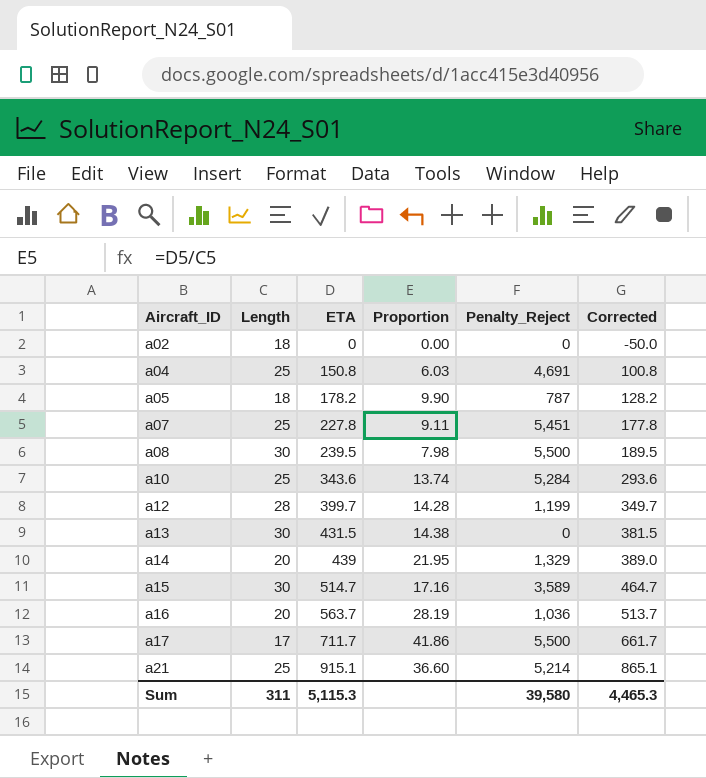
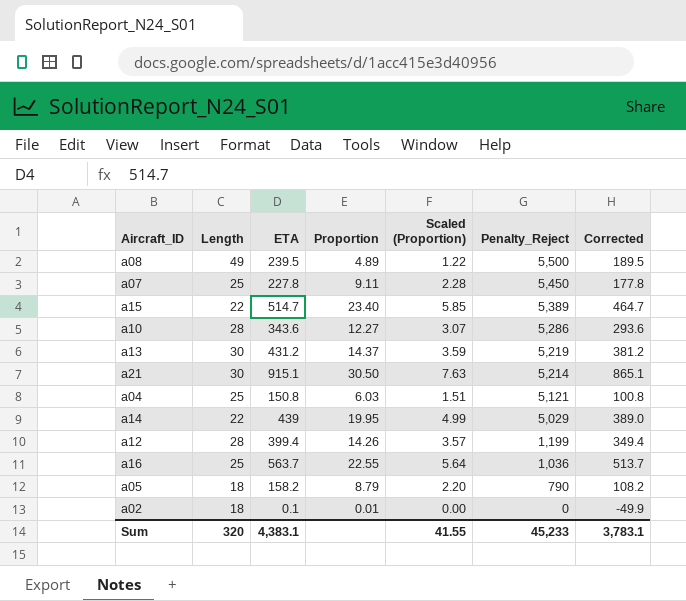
row order: Aircraft_ID ascending -> Penalty_Reject descending
column Scaled (Proportion) | formula: none -> [Proportion] * 0.25
row a17: 17 | 711.7 | 41.86 | 5,500 | 661.7 -> none
a08 | Length: 30 -> 49
a08 | Proportion: 7.98 -> 4.89
a07 | Penalty_Reject: 5,451 -> 5,450
a15 | Length: 30 -> 22
a15 | Proportion: 17.16 -> 23.40
a15 | Penalty_Reject: 3,589 -> 5,389
a10 | Length: 25 -> 28
a10 | Proportion: 13.74 -> 12.27
a10 | Penalty_Reject: 5,284 -> 5,286
a13 | ETA: 431.5 -> 431.2
a13 | Proportion: 14.38 -> 14.37
a13 | Penalty_Reject: 0 -> 5,219
a13 | Corrected: 381.5 -> 381.2
a21 | Length: 25 -> 30
a21 | Proportion: 36.60 -> 30.50
a04 | Penalty_Reject: 4,691 -> 5,121
a14 | Length: 20 -> 22
a14 | Proportion: 21.95 -> 19.95
a14 | Penalty_Reject: 1,329 -> 5,029
a12 | ETA: 399.7 -> 399.4
a12 | Proportion: 14.28 -> 14.26
a12 | Corrected: 349.7 -> 349.4
a16 | Length: 20 -> 25
a16 | Proportion: 28.19 -> 22.55
a05 | ETA: 178.2 -> 158.2
a05 | Proportion: 9.90 -> 8.79
a05 | Penalty_Reject: 787 -> 790
a05 | Corrected: 128.2 -> 108.2
a02 | ETA: 0 -> 0.1
a02 | Proportion: 0.00 -> 0.01
a02 | Corrected: -50.0 -> -49.9
Sum | Length: 311 -> 320
Sum | ETA: 5,115.3 -> 4,383.1
Sum | Penalty_Reject: 39,580 -> 45,233
Sum | Corrected: 4,465.3 -> 3,783.1

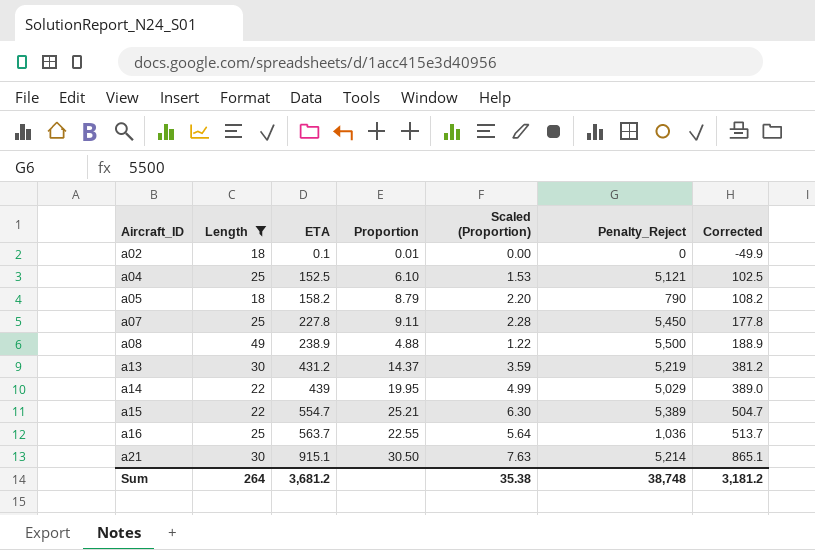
filter: none -> Length != 28
row order: Penalty_Reject descending -> Aircraft_ID ascending
a04 | ETA: 150.8 -> 152.5
a04 | Proportion: 6.03 -> 6.10
a04 | Scaled (Proportion): 1.51 -> 1.53
a04 | Corrected: 100.8 -> 102.5
a08 | ETA: 239.5 -> 238.9
a08 | Proportion: 4.89 -> 4.88
a08 | Corrected: 189.5 -> 188.9
a15 | ETA: 514.7 -> 554.7
a15 | Proportion: 23.40 -> 25.21
a15 | Scaled (Proportion): 5.85 -> 6.30
a15 | Corrected: 464.7 -> 504.7
Sum | Length: 320 -> 264
Sum | ETA: 4,383.1 -> 3,681.2
Sum | Scaled (Proportion): 41.55 -> 35.38
Sum | Penalty_Reject: 45,233 -> 38,748
Sum | Corrected: 3,783.1 -> 3,181.2

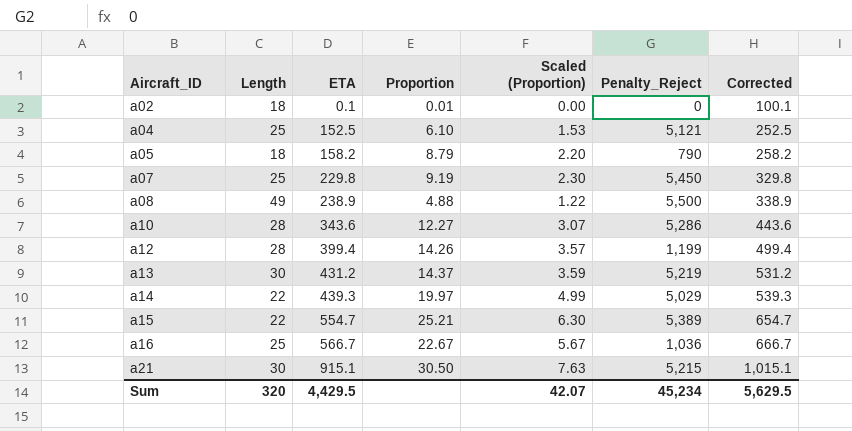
filter: Length != 28 -> none
column Corrected | formula: [ETA] - 50 -> [ETA] + 100
a07 | ETA: 227.8 -> 229.8
a07 | Proportion: 9.11 -> 9.19
a07 | Scaled (Proportion): 2.28 -> 2.30
a14 | ETA: 439 -> 439.3
a14 | Proportion: 19.95 -> 19.97
a16 | ETA: 563.7 -> 566.7
a16 | Proportion: 22.55 -> 22.67
a16 | Scaled (Proportion): 5.64 -> 5.67
a21 | Penalty_Reject: 5,214 -> 5,215
Sum | Length: 264 -> 320
Sum | ETA: 3,681.2 -> 4,429.5
Sum | Scaled (Proportion): 35.38 -> 42.07
Sum | Penalty_Reject: 38,748 -> 45,234
Sum | Corrected: 3,181.2 -> 5,629.5

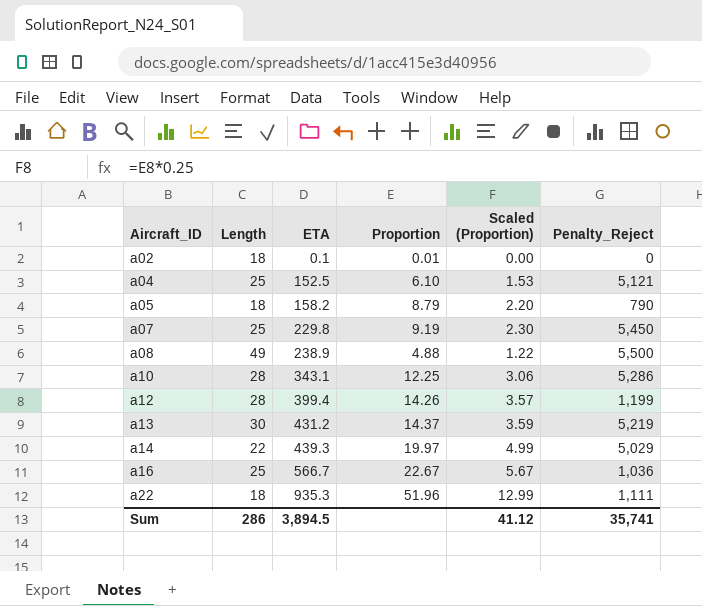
column Corrected | formula: [ETA] + 100 -> none
row a15: 22 | 554.7 | 25.21 | 6.30 | 5,389 | 654.7 -> none
row a21: 30 | 915.1 | 30.50 | 7.63 | 5,215 | 1,015.1 -> none
a10 | ETA: 343.6 -> 343.1
a10 | Proportion: 12.27 -> 12.25
a10 | Scaled (Proportion): 3.07 -> 3.06
row a22: none -> 18 | 935.3 | 51.96 | 12.99 | 1,111
Sum | Length: 320 -> 286
Sum | ETA: 4,429.5 -> 3,894.5
Sum | Scaled (Proportion): 42.07 -> 41.12
Sum | Penalty_Reject: 45,234 -> 35,741

